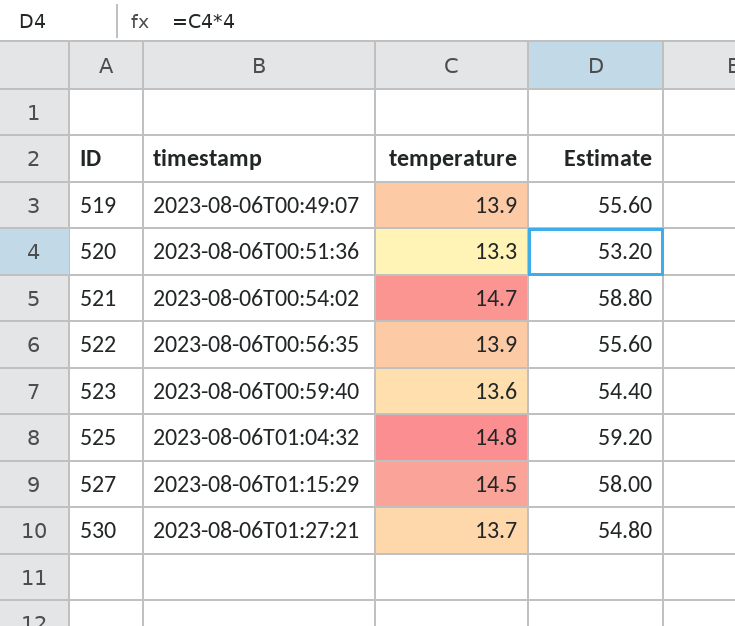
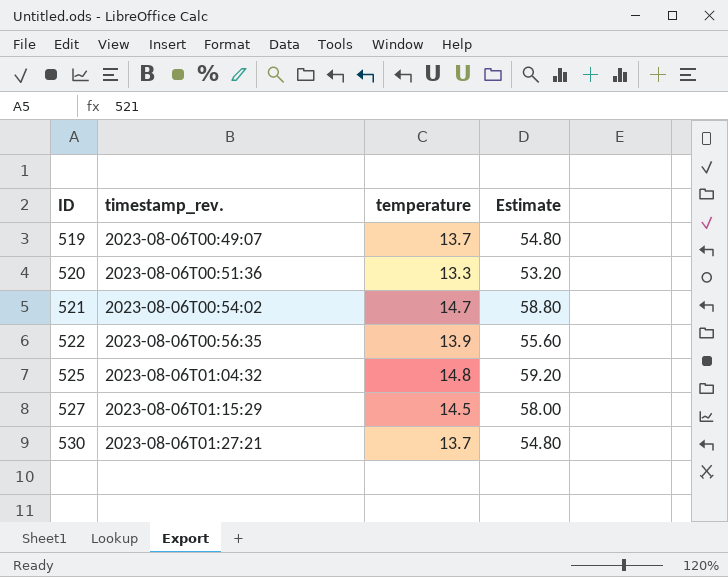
column name: timestamp -> timestamp_rev.
row 523: 2023-08-06T00:59:40 | 13.6 | 54.40 -> none
519 | temperature: 13.9 -> 13.7
519 | Estimate: 55.60 -> 54.80

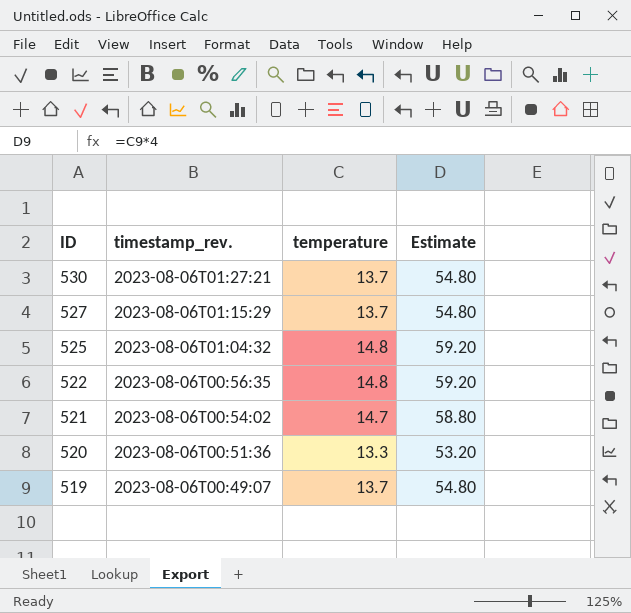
row order: ID ascending -> ID descending
527 | temperature: 14.5 -> 13.7
527 | Estimate: 58.00 -> 54.80
522 | temperature: 13.9 -> 14.8
522 | Estimate: 55.60 -> 59.20

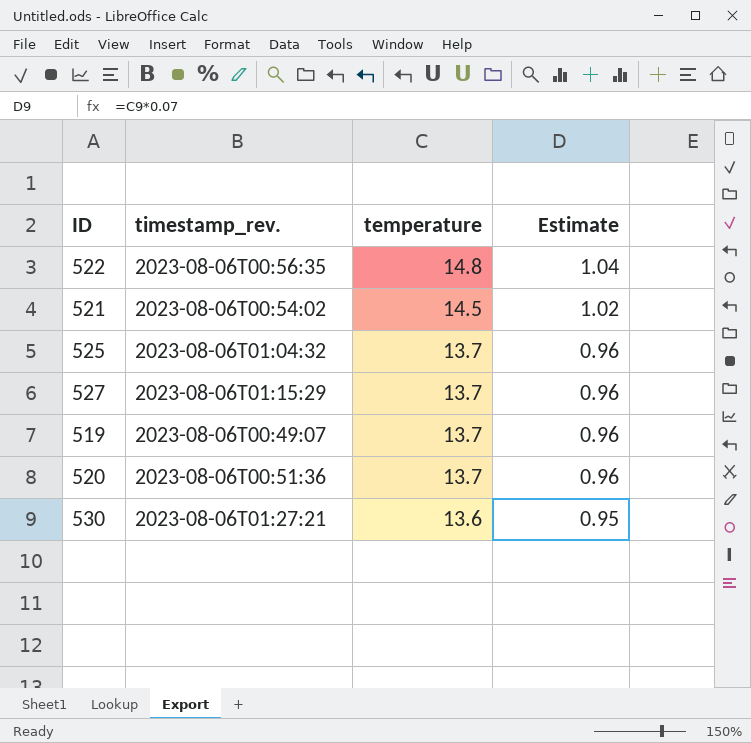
row order: ID descending -> temperature descending
column Estimate | formula: [temperature] * 4 -> [temperature] * 0.07
521 | temperature: 14.7 -> 14.5
525 | temperature: 14.8 -> 13.7
520 | temperature: 13.3 -> 13.7
530 | temperature: 13.7 -> 13.6

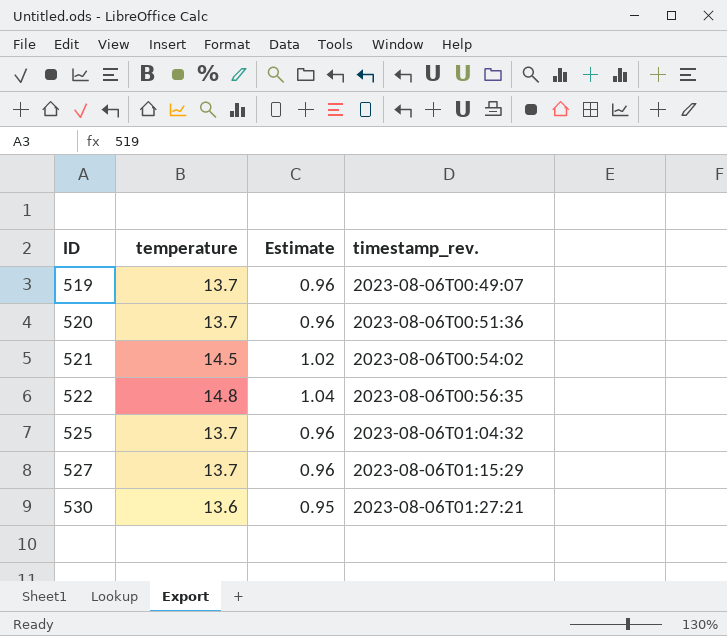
row order: temperature descending -> ID ascending
column timestamp_rev. | position: 2 -> 4

